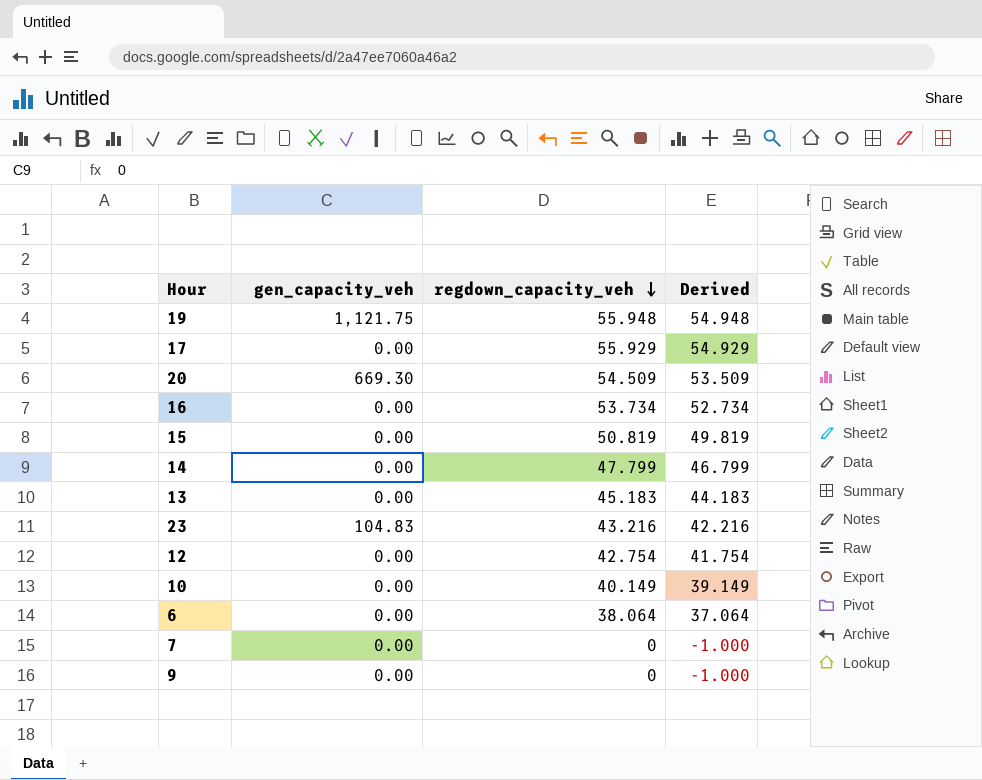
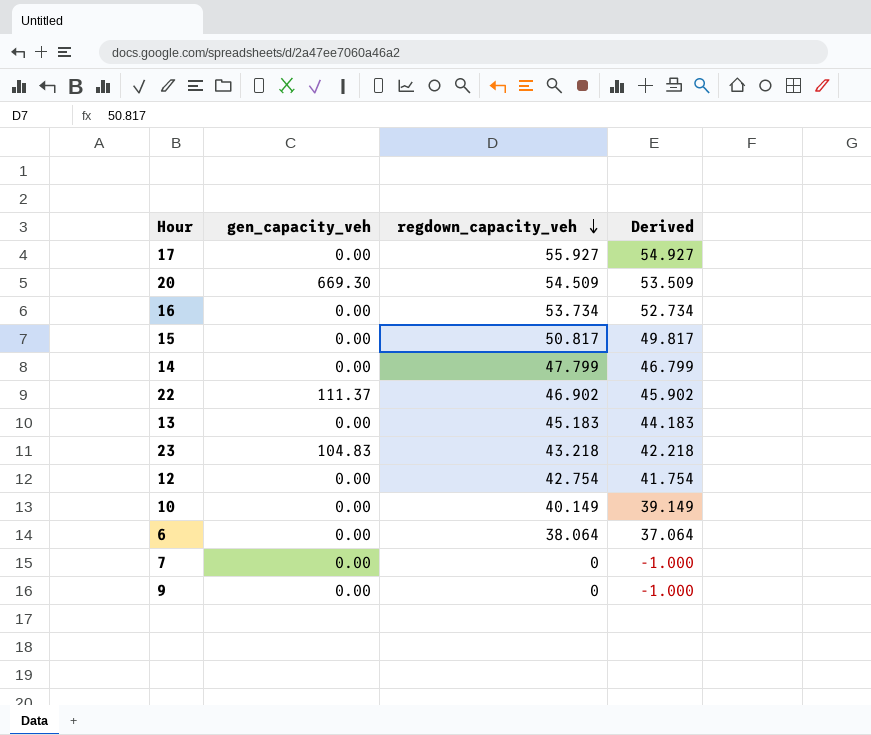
row 19: 1,121.75 | 55.948 | 54.948 -> none
17 | regdown_capacity_veh: 55.929 -> 55.927
17 | Derived: 54.929 -> 54.927
15 | regdown_capacity_veh: 50.819 -> 50.817
15 | Derived: 49.819 -> 49.817
row 22: none -> 111.37 | 46.902 | 45.902
23 | regdown_capacity_veh: 43.216 -> 43.218
23 | Derived: 42.216 -> 42.218

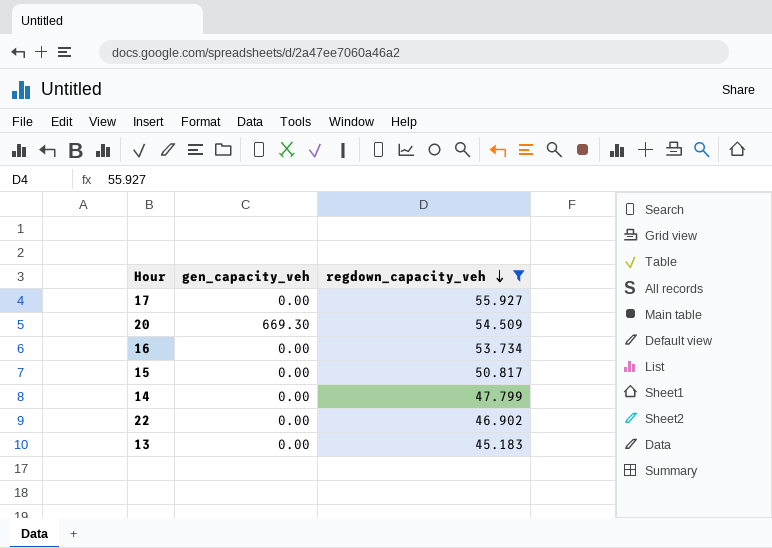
filter: none -> regdown_capacity_veh >= 45.183
column Derived | formula: [regdown_capacity_veh] - 1 -> none
22 | gen_capacity_veh: 111.37 -> 0.00

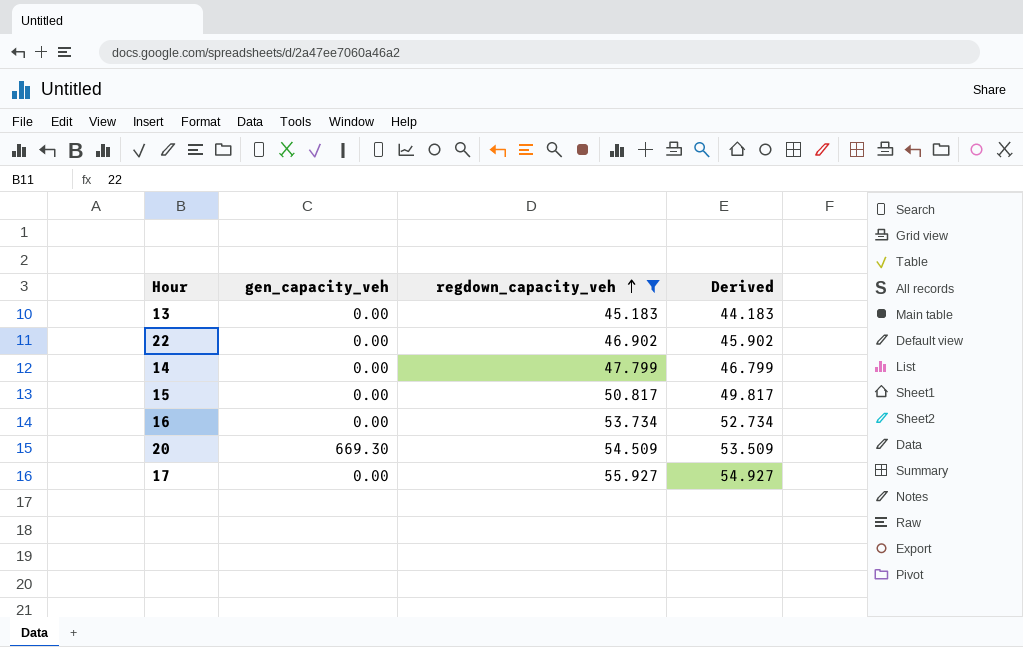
row order: regdown_capacity_veh descending -> regdown_capacity_veh ascending
column Derived | formula: none -> [regdown_capacity_veh] - 1

